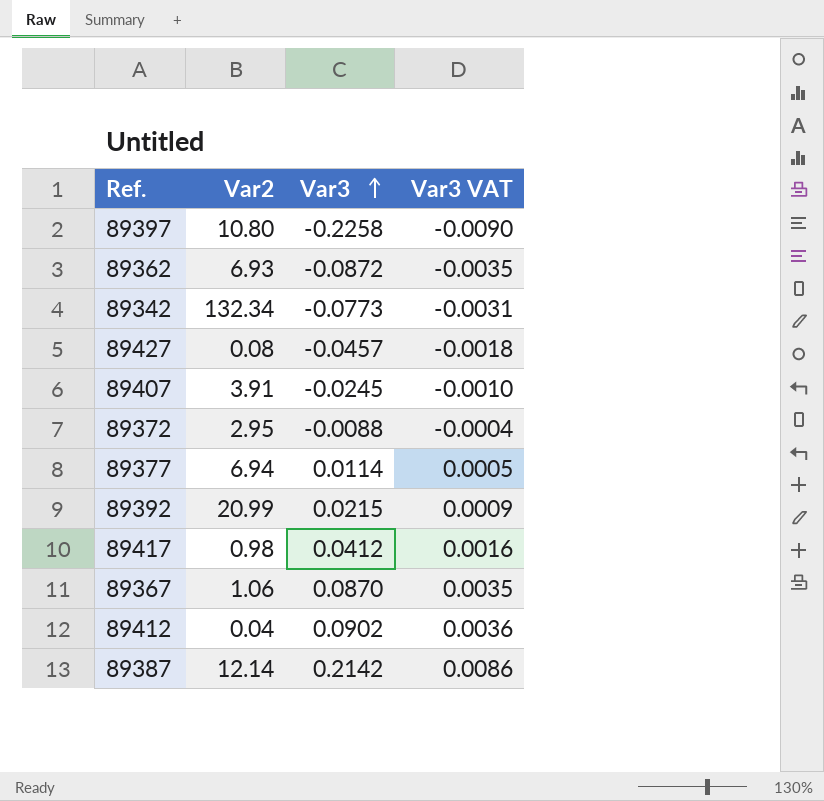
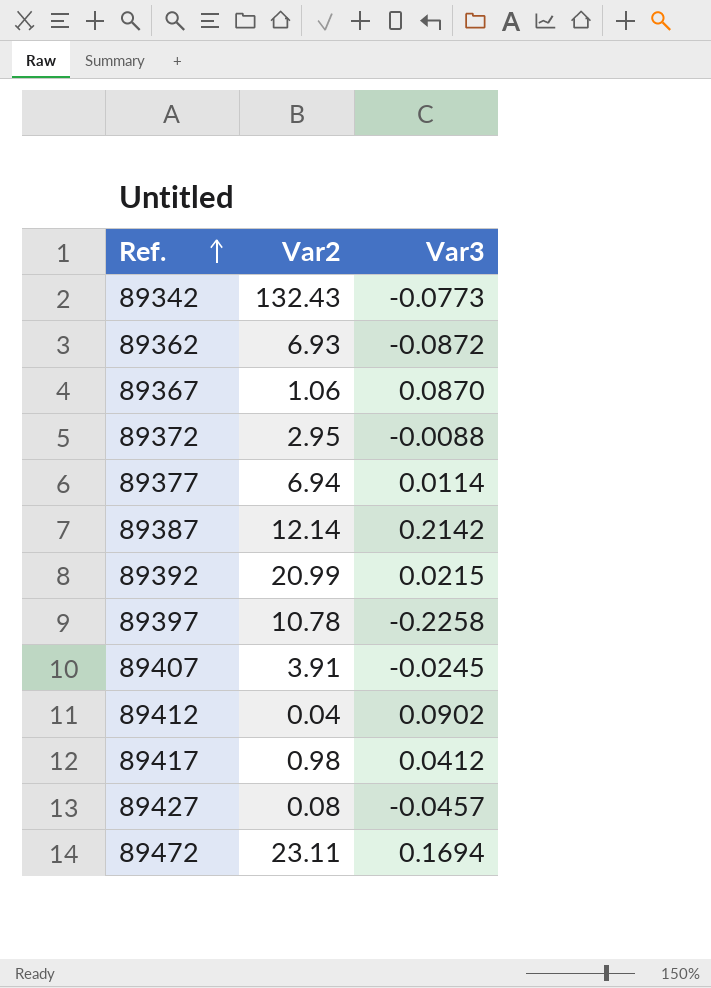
row order: Var3 ascending -> Ref. ascending
column Var3 VAT | formula: [Var3] * 0.04 -> none
89342 | Var2: 132.34 -> 132.43
89397 | Var2: 10.80 -> 10.78
row 89472: none -> 23.11 | 0.1694

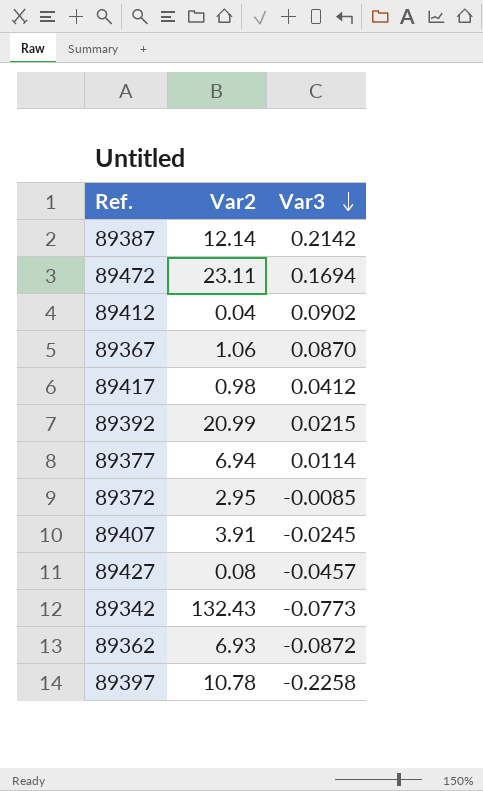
row order: Ref. ascending -> Var3 descending
89372 | Var3: -0.0088 -> -0.0085

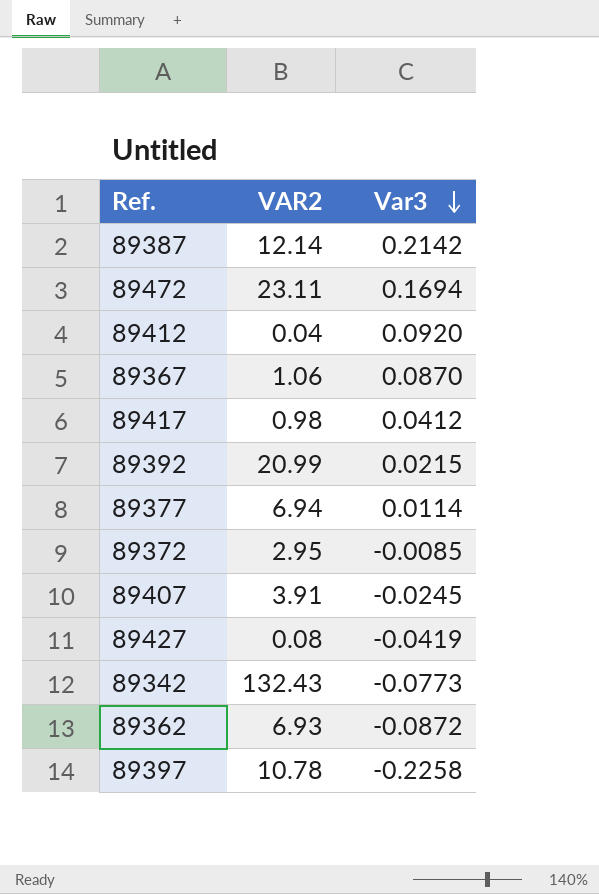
column name: Var2 -> VAR2
89412 | Var3: 0.0902 -> 0.0920
89427 | Var3: -0.0457 -> -0.0419

